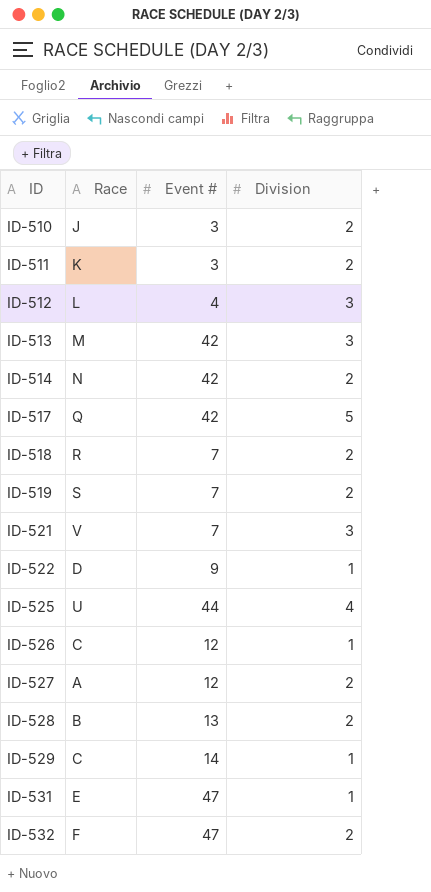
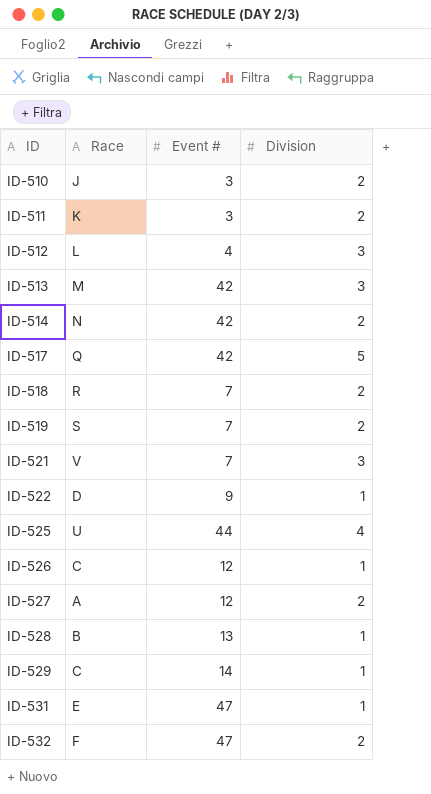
ID-528 | Division: 2 -> 1

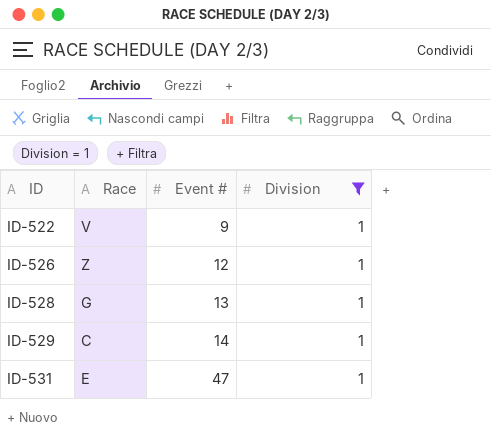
filter: none -> Division = 1
ID-522 | Race: D -> V
ID-526 | Race: C -> Z
ID-528 | Race: B -> G

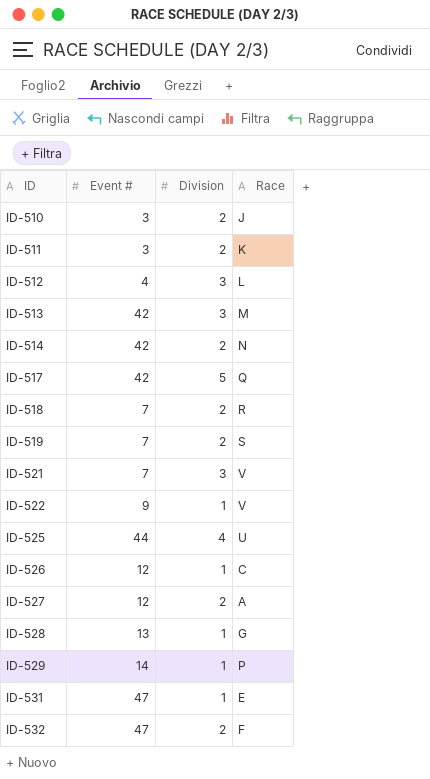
filter: Division = 1 -> none
column Race | position: 2 -> 4
ID-526 | Race: Z -> C
ID-529 | Race: C -> P

